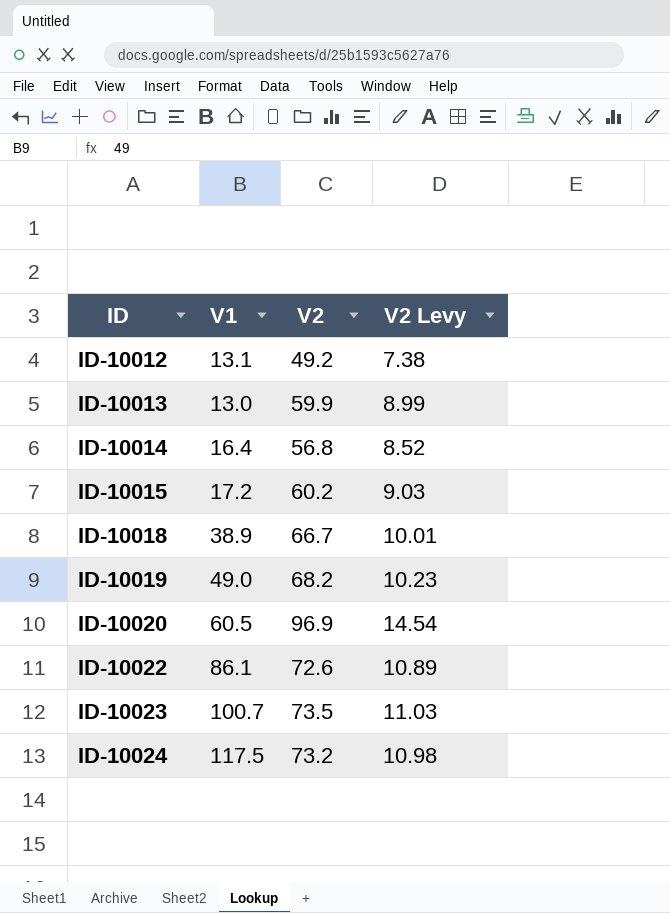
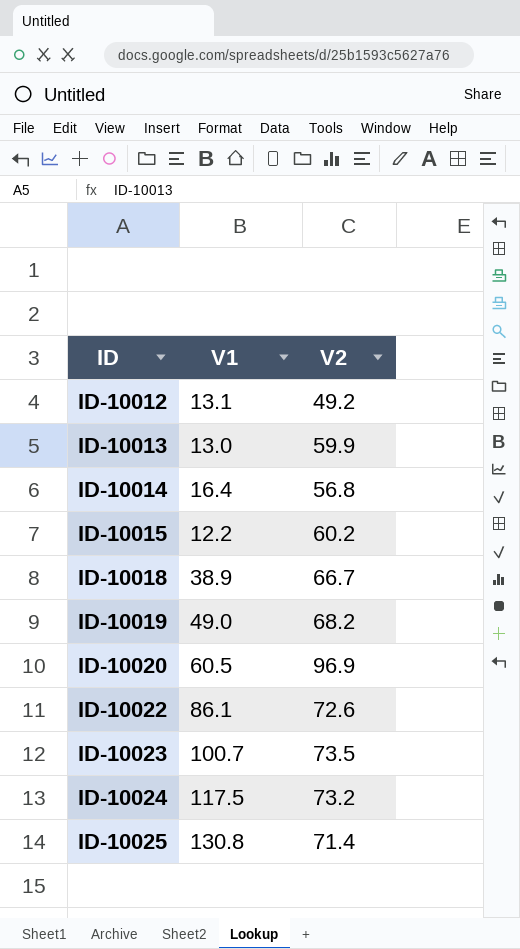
column V2 Levy | formula: [V2] * 0.15 -> none
ID-10015 | V1: 17.2 -> 12.2
row ID-10025: none -> 130.8 | 71.4

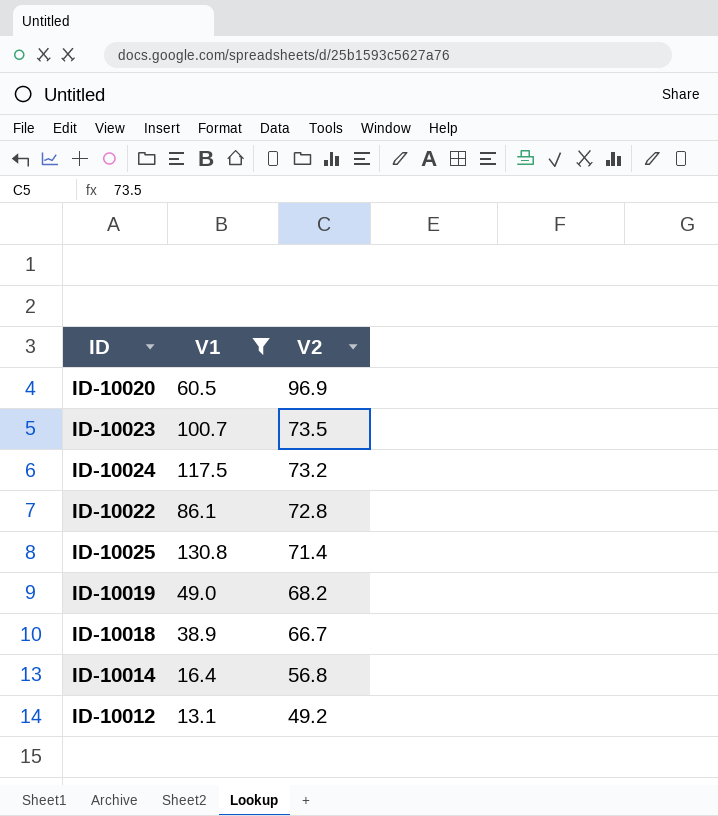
filter: none -> V1 >= 13.1
row order: ID ascending -> V2 descending
ID-10022 | V2: 72.6 -> 72.8

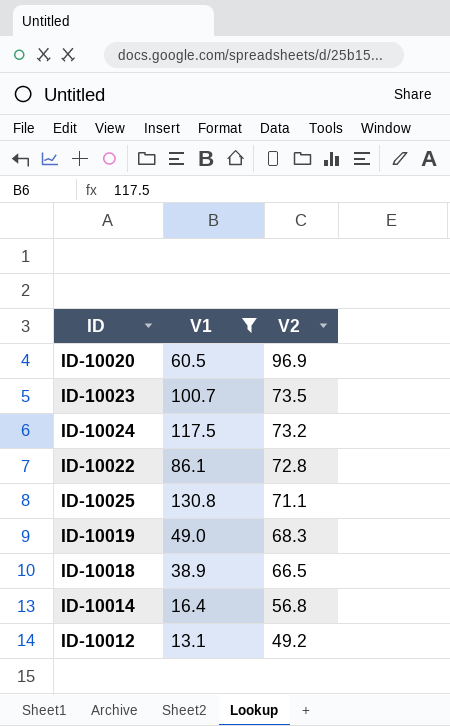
ID-10025 | V2: 71.4 -> 71.1
ID-10019 | V2: 68.2 -> 68.3
ID-10018 | V2: 66.7 -> 66.5

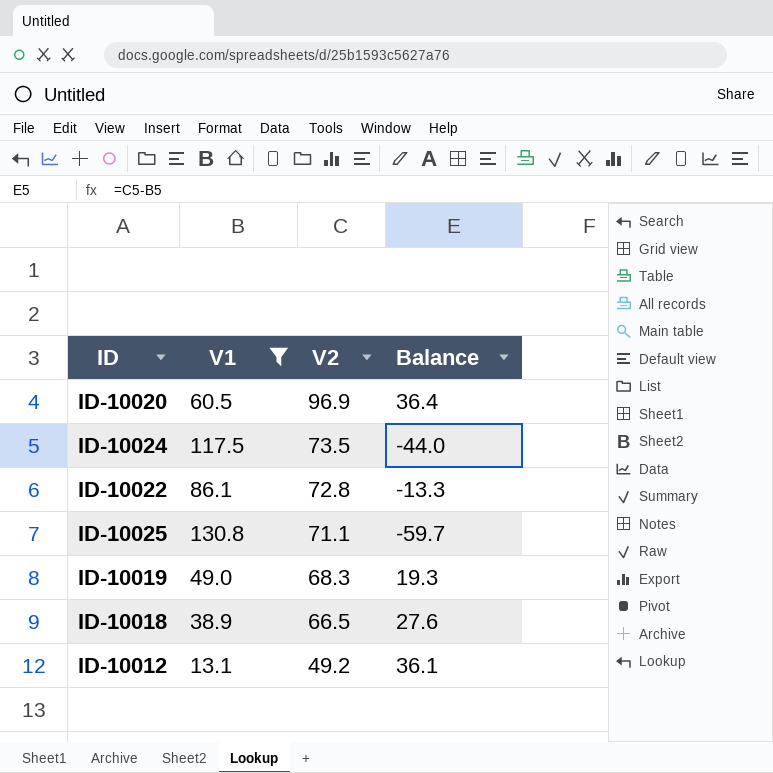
column Balance | formula: none -> [V2] - [V1]
row ID-10023: 100.7 | 73.5 -> none
row ID-10014: 16.4 | 56.8 -> none
ID-10024 | V2: 73.2 -> 73.5

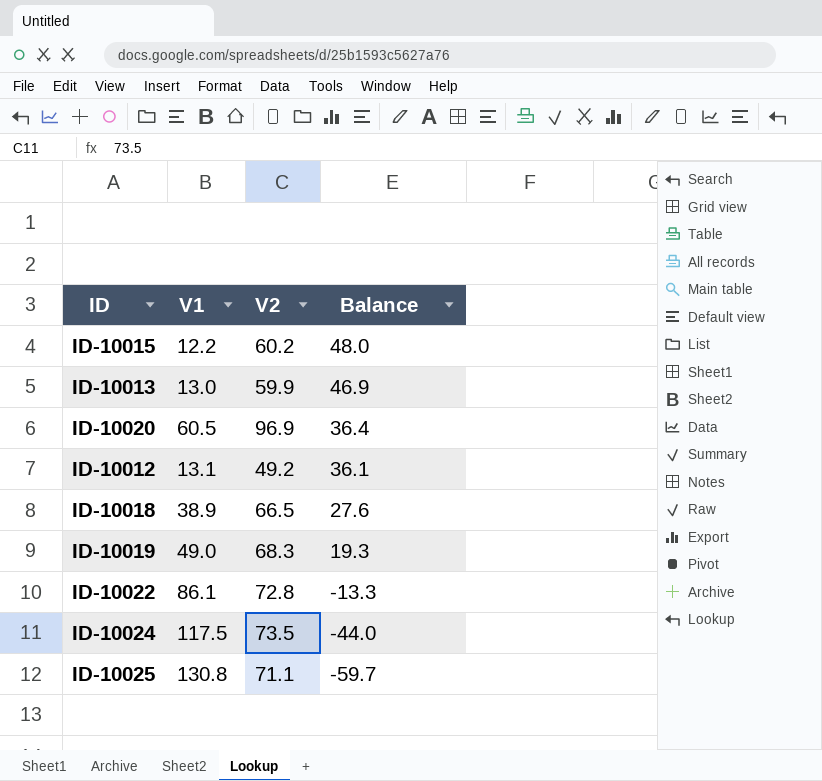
filter: V1 >= 13.1 -> none
row order: V2 descending -> Balance descending

